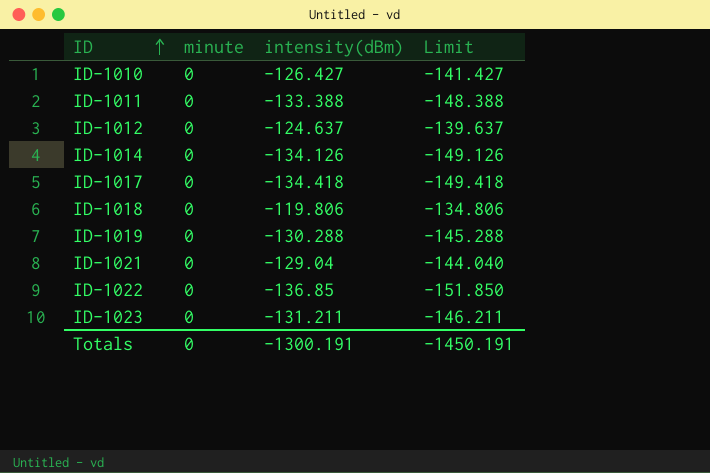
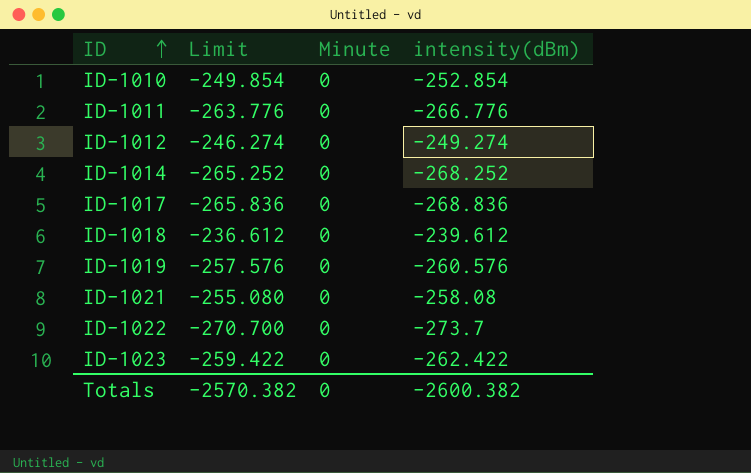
column Limit | formula: [intensity(dBm)] - 15 -> [intensity(dBm)] + 3
column Limit | position: 4 -> 2
column name: minute -> Minute
ID-1010 | intensity(dBm): -126.427 -> -252.854
ID-1011 | intensity(dBm): -133.388 -> -266.776
ID-1012 | intensity(dBm): -124.637 -> -249.274
ID-1014 | intensity(dBm): -134.126 -> -268.252
ID-1017 | intensity(dBm): -134.418 -> -268.836
ID-1018 | intensity(dBm): -119.806 -> -239.612
ID-1019 | intensity(dBm): -130.288 -> -260.576
ID-1021 | intensity(dBm): -129.04 -> -258.08
ID-1022 | intensity(dBm): -136.85 -> -273.7
ID-1023 | intensity(dBm): -131.211 -> -262.422
Totals | Limit: -1450.191 -> -2570.382
Totals | intensity(dBm): -1300.191 -> -2600.382

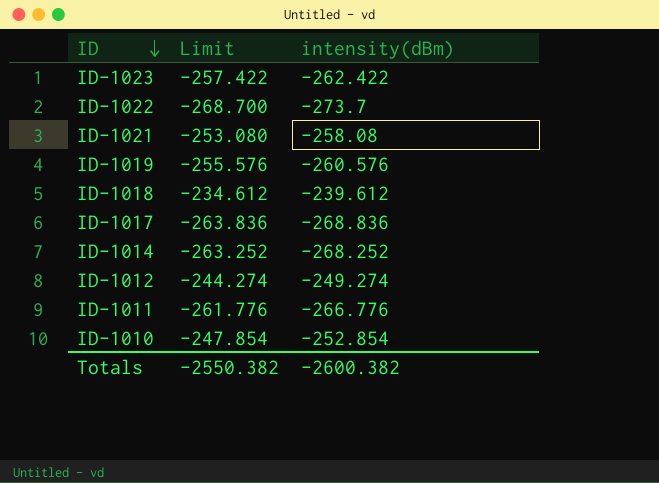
row order: ID ascending -> ID descending
column Minute | position: 3 -> none
column Limit | formula: [intensity(dBm)] + 3 -> [intensity(dBm)] + 5
Totals | Limit: -2570.382 -> -2550.382

